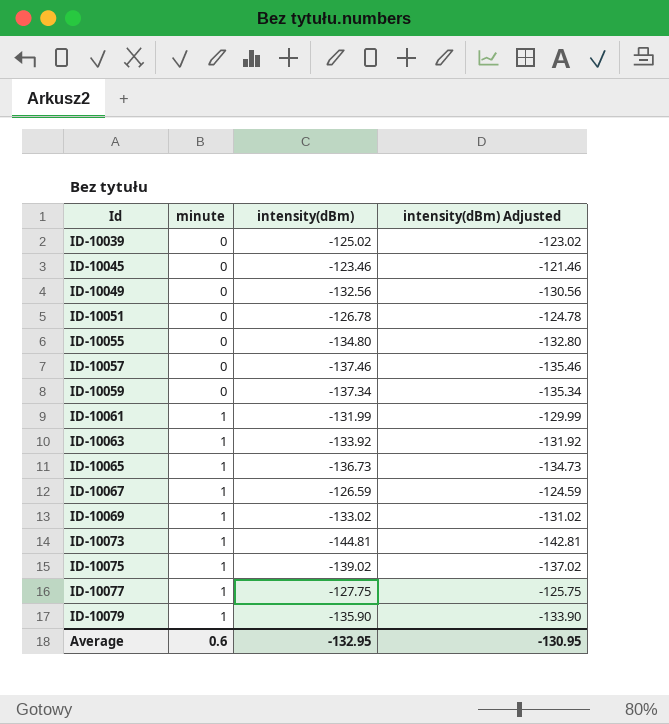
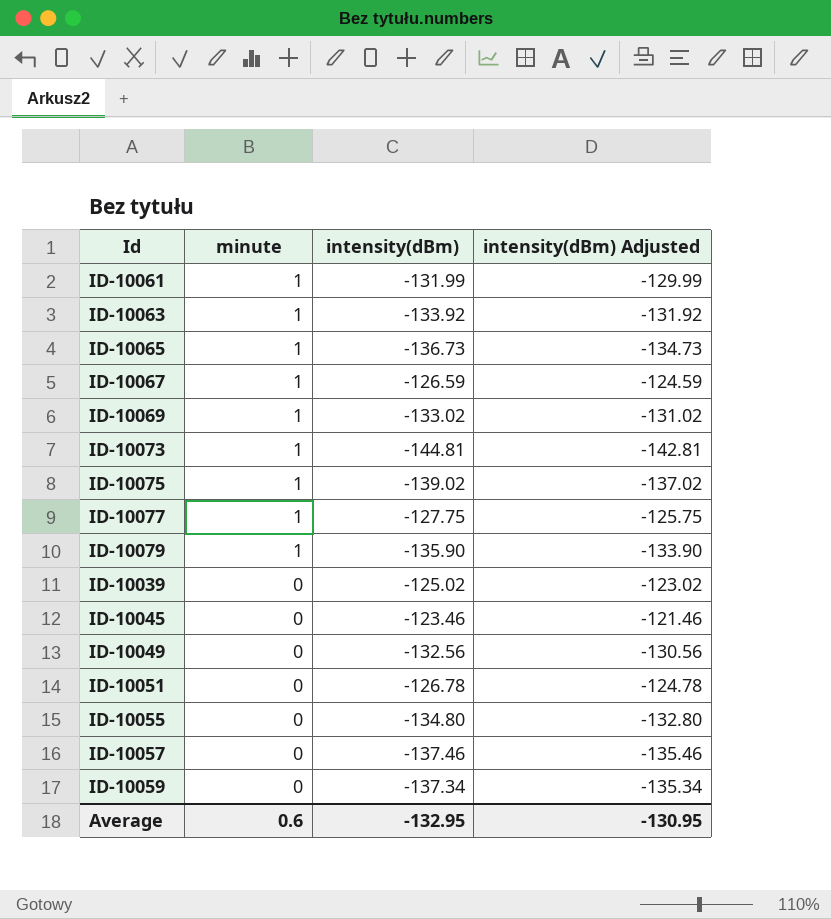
row order: Id ascending -> minute descending

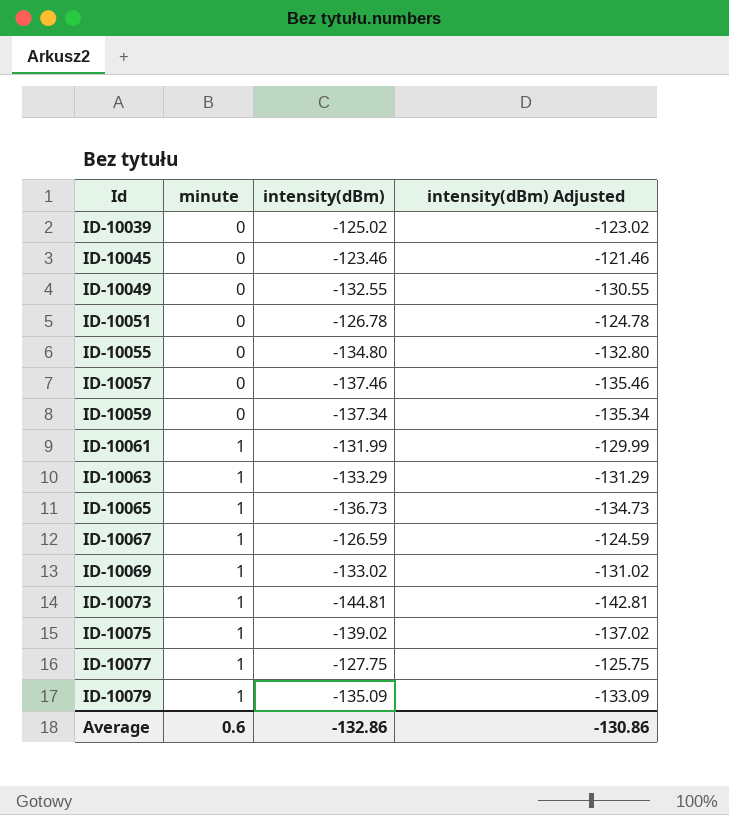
row order: minute descending -> Id ascending
ID-10049 | intensity(dBm): -132.56 -> -132.55
ID-10049 | intensity(dBm) Adjusted: -130.56 -> -130.55
ID-10063 | intensity(dBm): -133.92 -> -133.29
ID-10063 | intensity(dBm) Adjusted: -131.92 -> -131.29
ID-10079 | intensity(dBm): -135.90 -> -135.09
ID-10079 | intensity(dBm) Adjusted: -133.90 -> -133.09
Average | intensity(dBm): -132.95 -> -132.86
Average | intensity(dBm) Adjusted: -130.95 -> -130.86

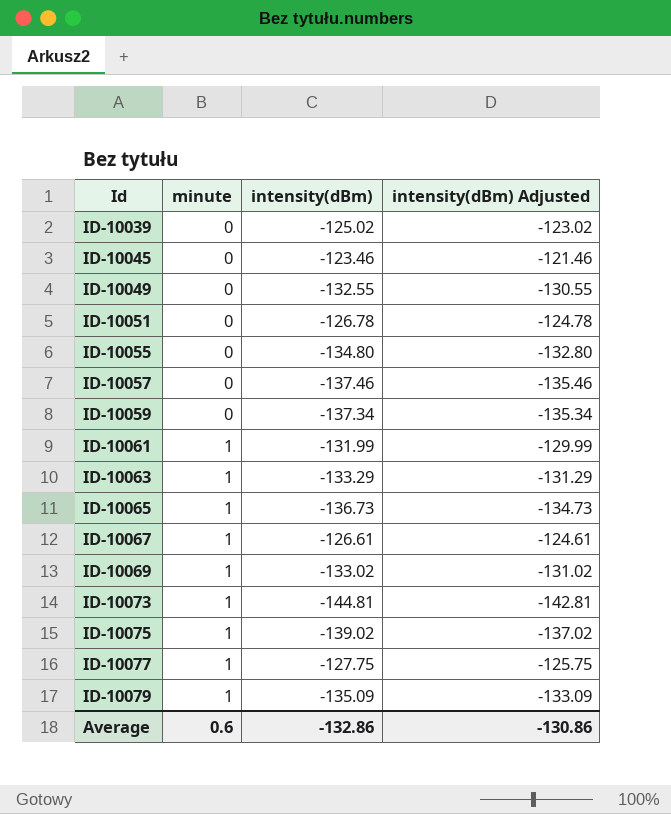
ID-10067 | intensity(dBm): -126.59 -> -126.61
ID-10067 | intensity(dBm) Adjusted: -124.59 -> -124.61

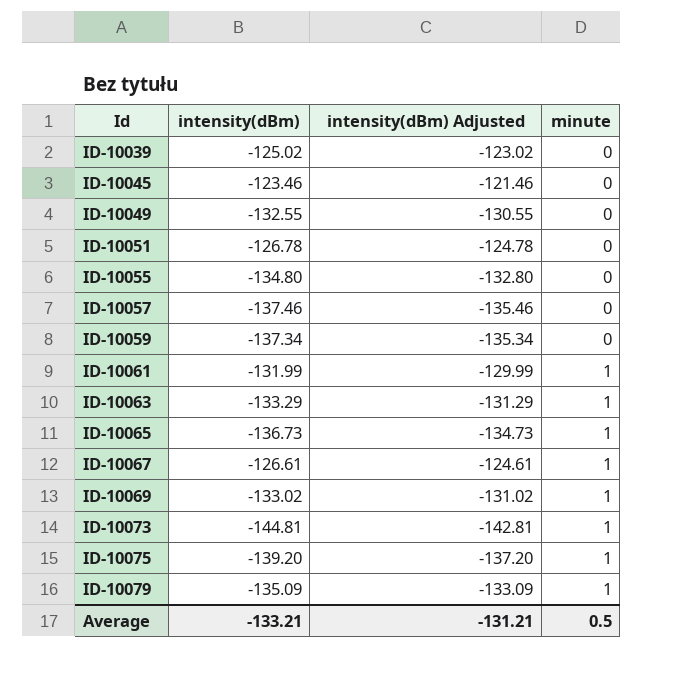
column minute | position: 2 -> 4
row ID-10077: 1 | -127.75 | -125.75 -> none
ID-10075 | intensity(dBm): -139.02 -> -139.20
ID-10075 | intensity(dBm) Adjusted: -137.02 -> -137.20
Average | intensity(dBm): -132.86 -> -133.21
Average | intensity(dBm) Adjusted: -130.86 -> -131.21
Average | minute: 0.6 -> 0.5

